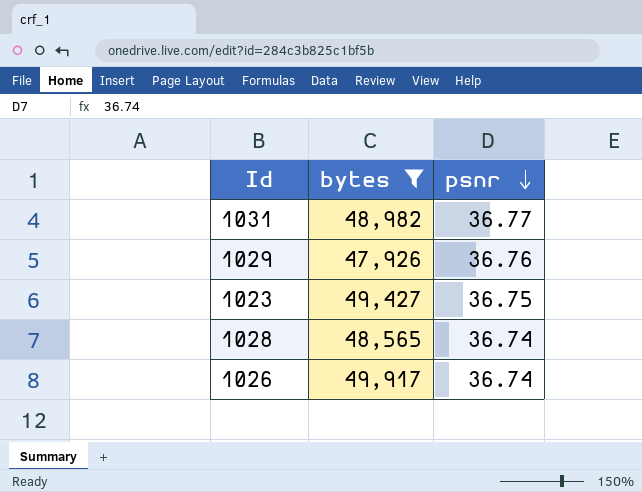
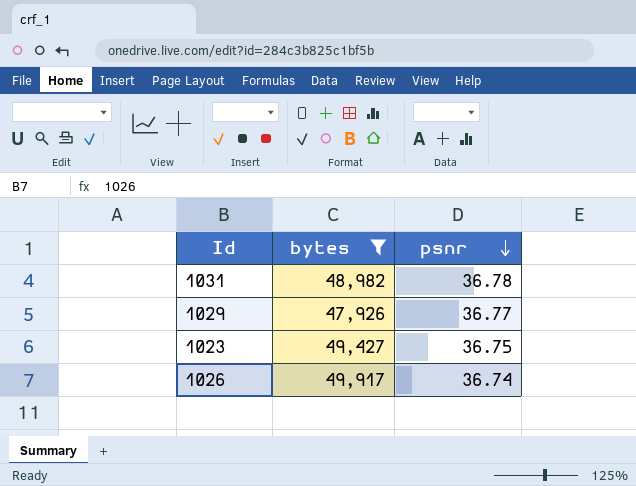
row 1028: 48,565 | 36.74 -> none
1031 | psnr: 36.77 -> 36.78
1029 | psnr: 36.76 -> 36.77

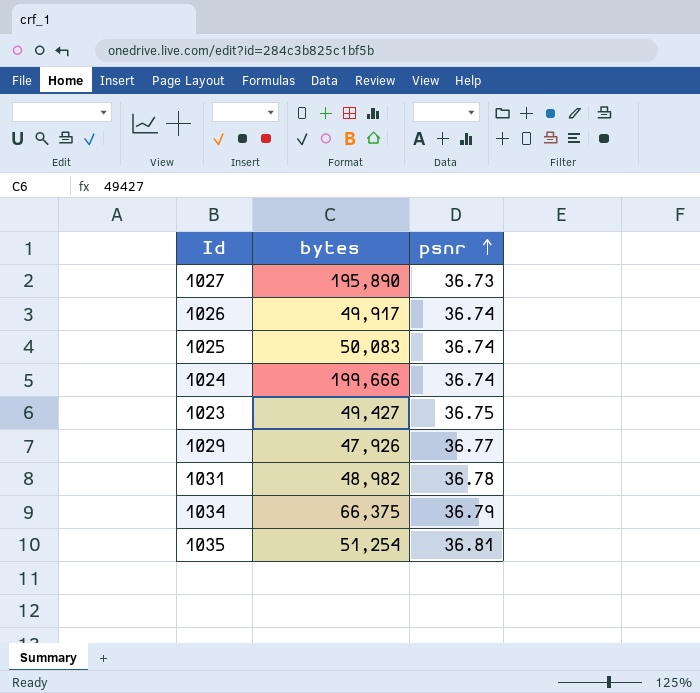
filter: bytes <= 49,917 -> none
row order: psnr descending -> psnr ascending

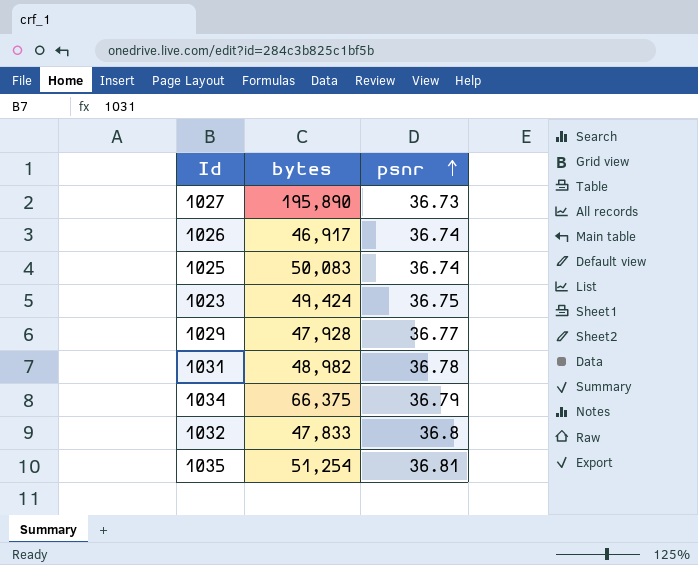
row 1024: 199,666 | 36.74 -> none
1026 | bytes: 49,917 -> 46,917
1023 | bytes: 49,427 -> 49,424
1029 | bytes: 47,926 -> 47,928
row 1032: none -> 47,833 | 36.8

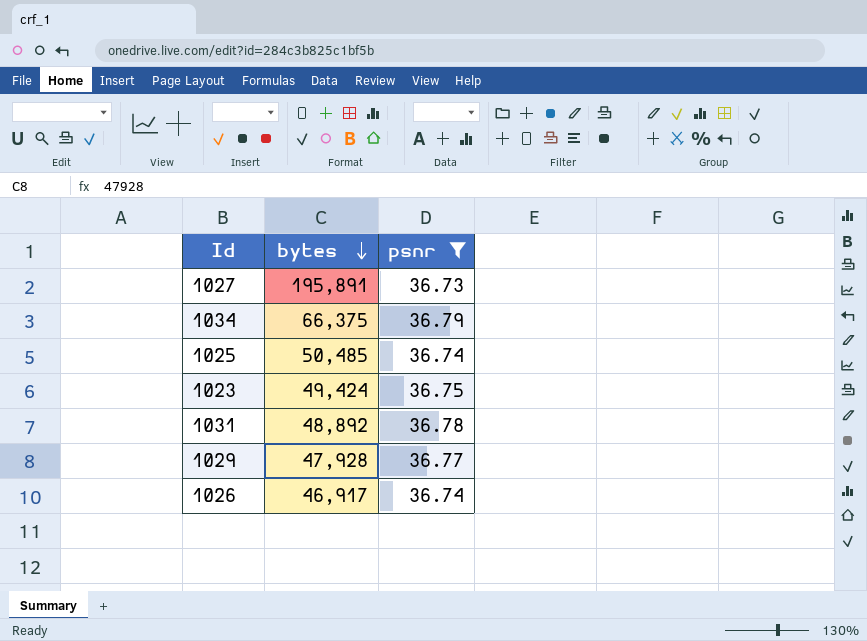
filter: none -> psnr <= 36.79
row order: psnr ascending -> bytes descending
1027 | bytes: 195,890 -> 195,891
1025 | bytes: 50,083 -> 50,485
1031 | bytes: 48,982 -> 48,892

